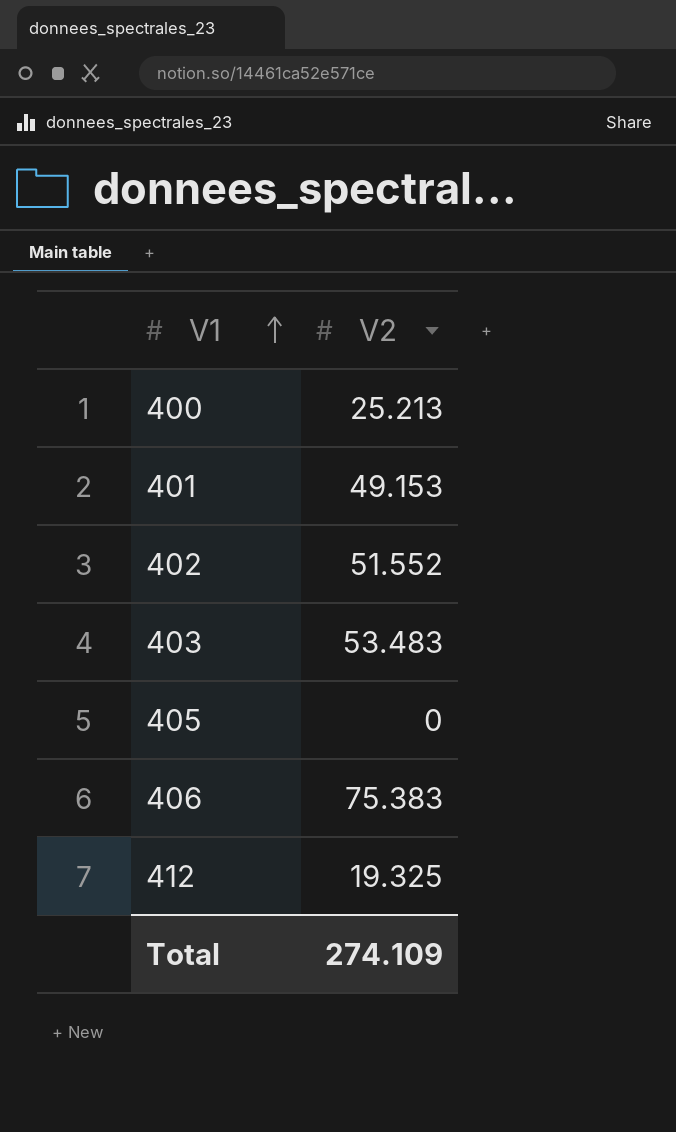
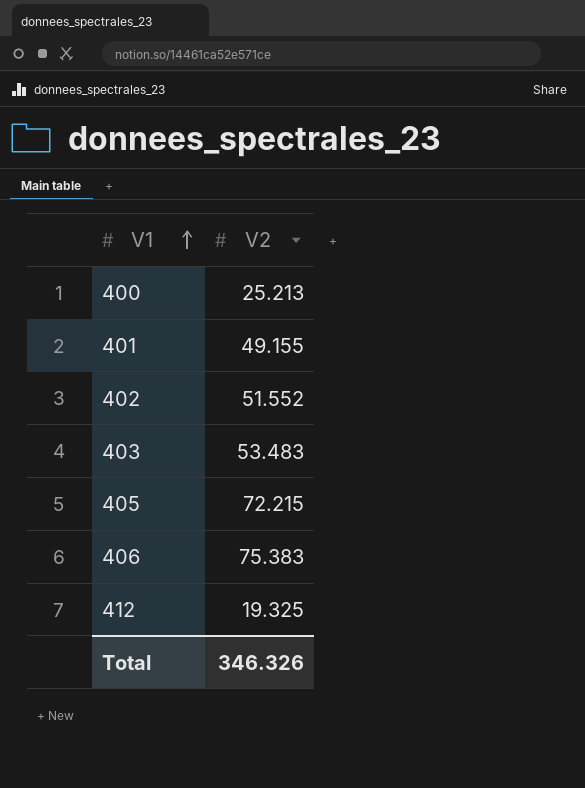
401 | V2: 49.153 -> 49.155
405 | V2: 0 -> 72.215
Total | V2: 274.109 -> 346.326

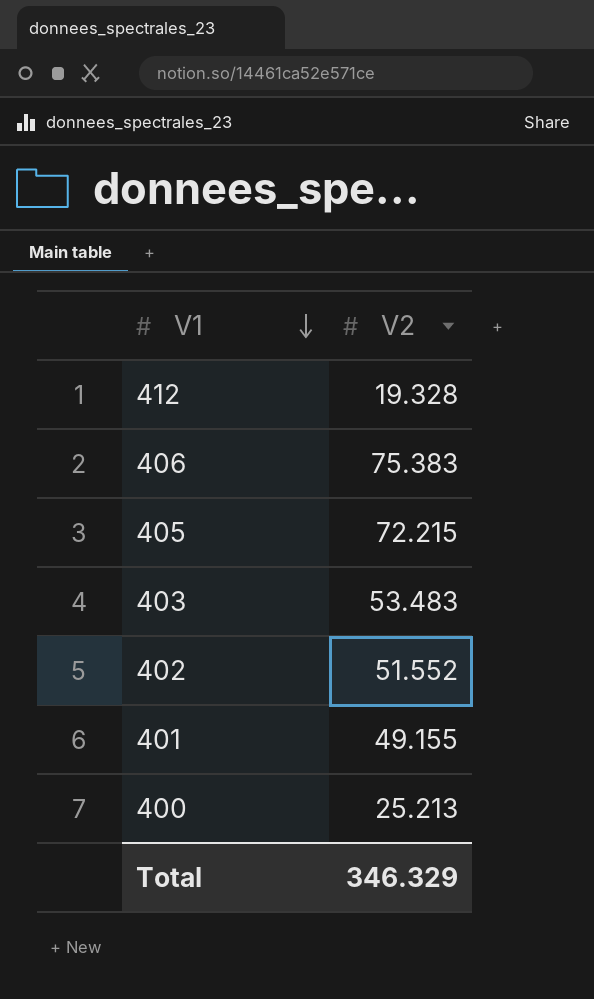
row order: V1 ascending -> V1 descending
412 | V2: 19.325 -> 19.328
Total | V2: 346.326 -> 346.329

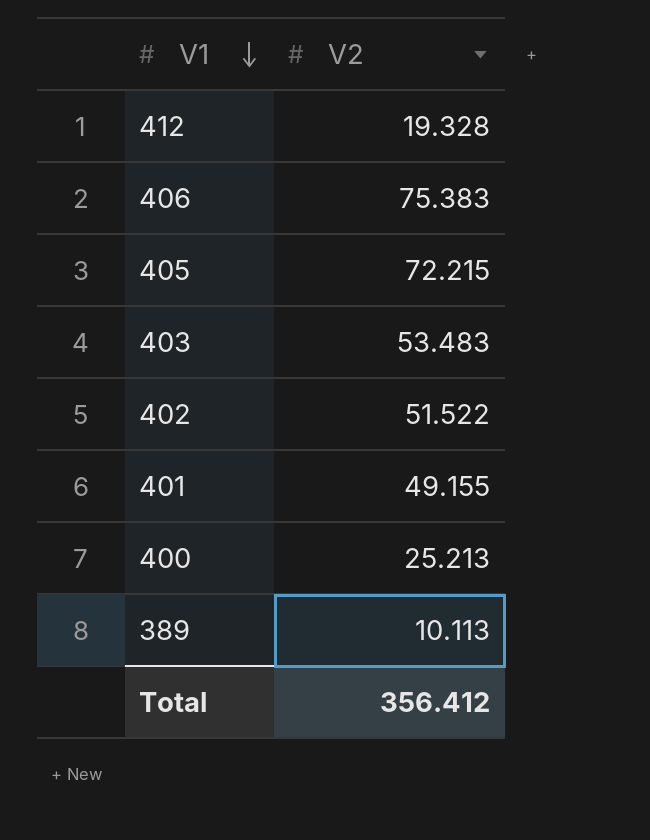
402 | V2: 51.552 -> 51.522
row 389: none -> 10.113
Total | V2: 346.329 -> 356.412

